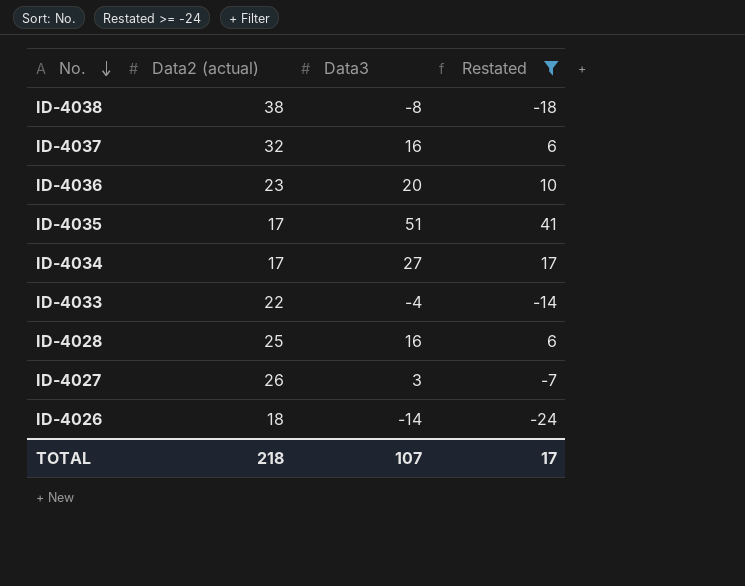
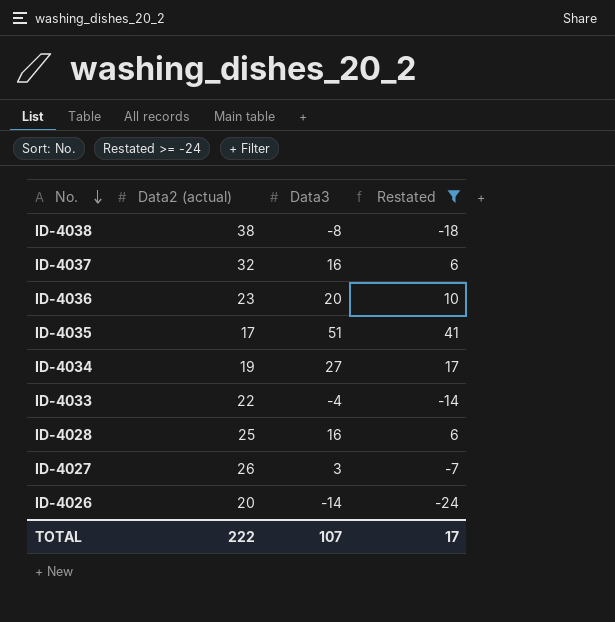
ID-4034 | Data2 (actual): 17 -> 19
ID-4026 | Data2 (actual): 18 -> 20
TOTAL | Data2 (actual): 218 -> 222

